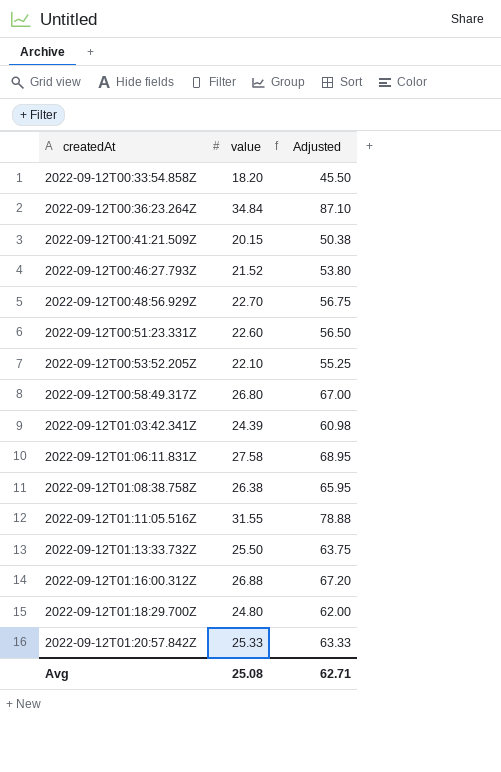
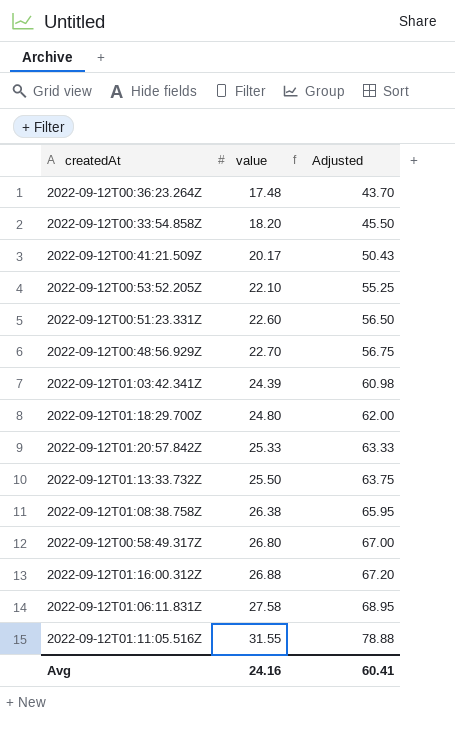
row order: createdAt ascending -> value ascending
row 2022-09-12T00:46:27.793Z: 21.52 | 53.80 -> none
2022-09-12T00:36:23.264Z | value: 34.84 -> 17.48
2022-09-12T00:36:23.264Z | Adjusted: 87.10 -> 43.70
2022-09-12T00:41:21.509Z | value: 20.15 -> 20.17
2022-09-12T00:41:21.509Z | Adjusted: 50.38 -> 50.43
Avg | value: 25.08 -> 24.16
Avg | Adjusted: 62.71 -> 60.41

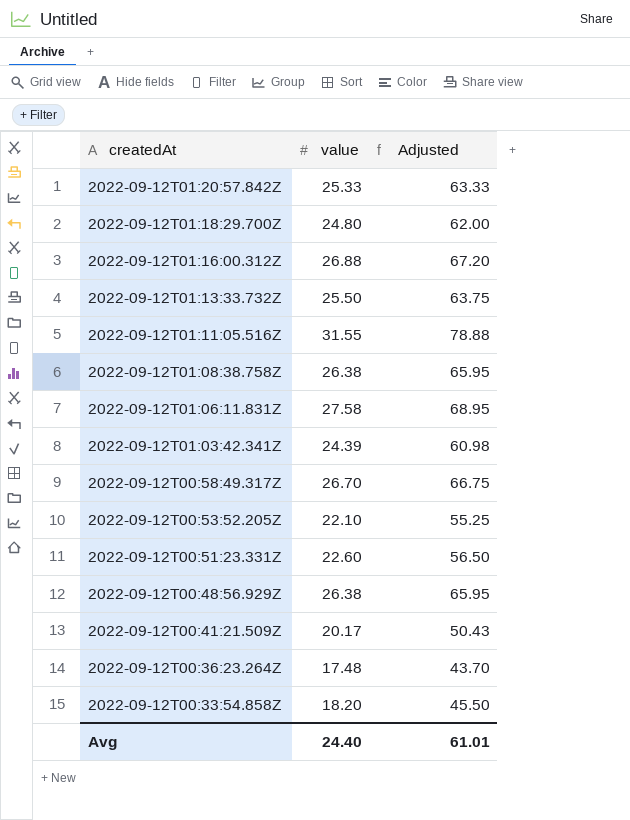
row order: value ascending -> createdAt descending
2022-09-12T00:58:49.317Z | value: 26.80 -> 26.70
2022-09-12T00:58:49.317Z | Adjusted: 67.00 -> 66.75
2022-09-12T00:48:56.929Z | value: 22.70 -> 26.38
2022-09-12T00:48:56.929Z | Adjusted: 56.75 -> 65.95
Avg | value: 24.16 -> 24.40
Avg | Adjusted: 60.41 -> 61.01

